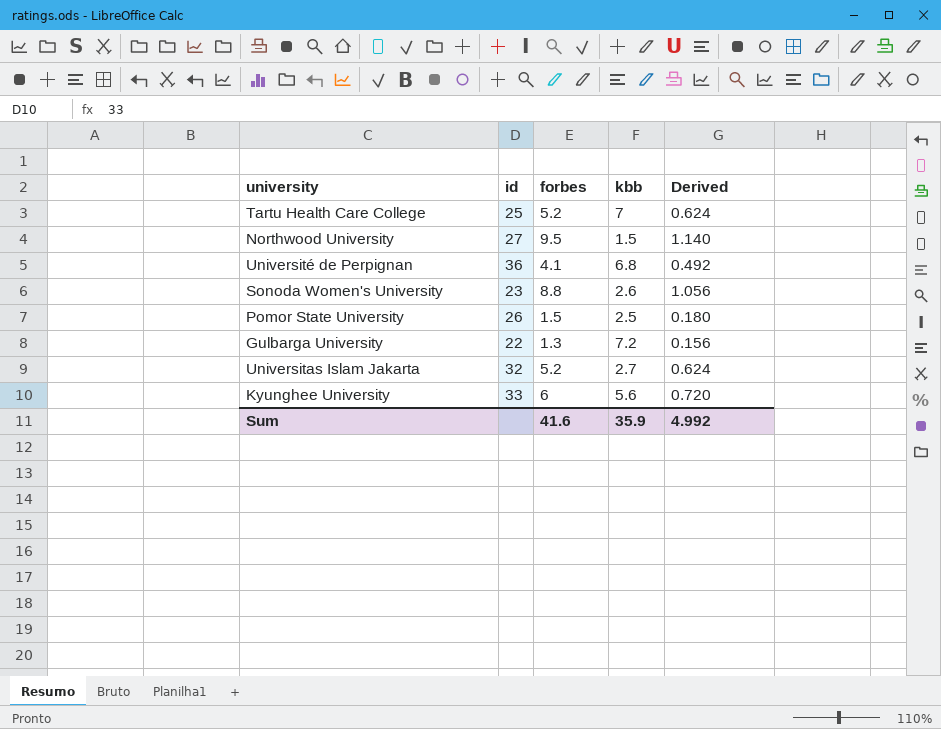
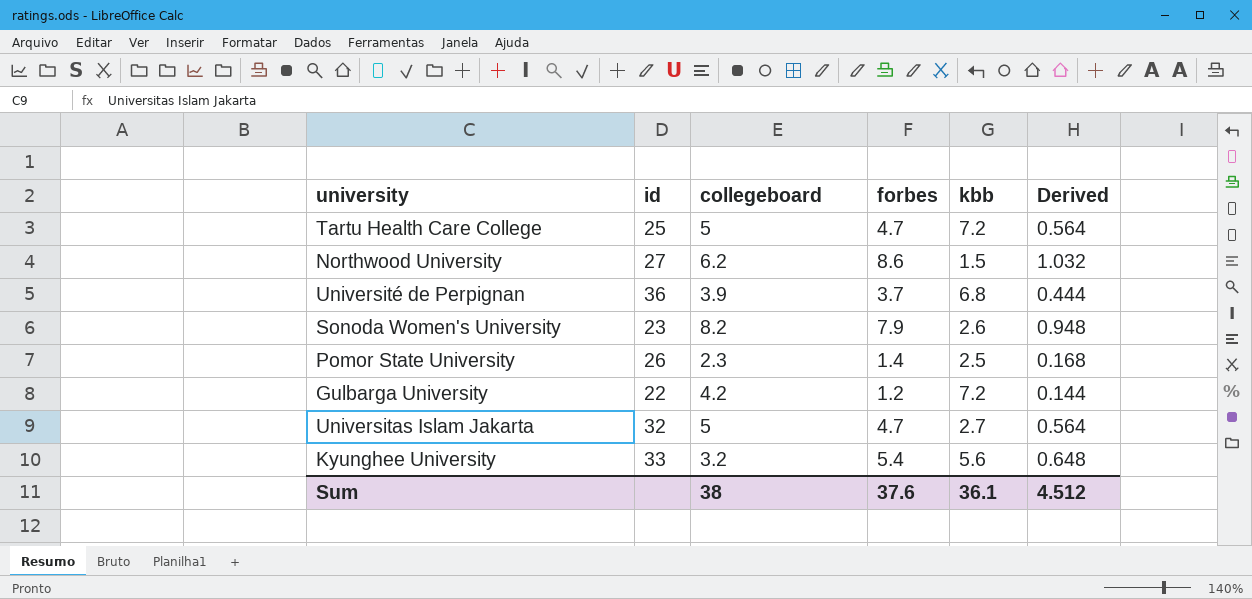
column collegeboard | position: none -> 3
Tartu Health Care College | forbes: 5.2 -> 4.7
Tartu Health Care College | kbb: 7 -> 7.2
Tartu Health Care College | Derived: 0.624 -> 0.564
Northwood University | forbes: 9.5 -> 8.6
Northwood University | Derived: 1.140 -> 1.032
Université de Perpignan | forbes: 4.1 -> 3.7
Université de Perpignan | Derived: 0.492 -> 0.444
Sonoda Women's University | forbes: 8.8 -> 7.9
Sonoda Women's University | Derived: 1.056 -> 0.948
Pomor State University | forbes: 1.5 -> 1.4
Pomor State University | Derived: 0.180 -> 0.168
Gulbarga University | forbes: 1.3 -> 1.2
Gulbarga University | Derived: 0.156 -> 0.144
Universitas Islam Jakarta | forbes: 5.2 -> 4.7
Universitas Islam Jakarta | Derived: 0.624 -> 0.564
Kyunghee University | forbes: 6 -> 5.4
Kyunghee University | Derived: 0.720 -> 0.648
Sum | forbes: 41.6 -> 37.6
Sum | kbb: 35.9 -> 36.1
Sum | Derived: 4.992 -> 4.512

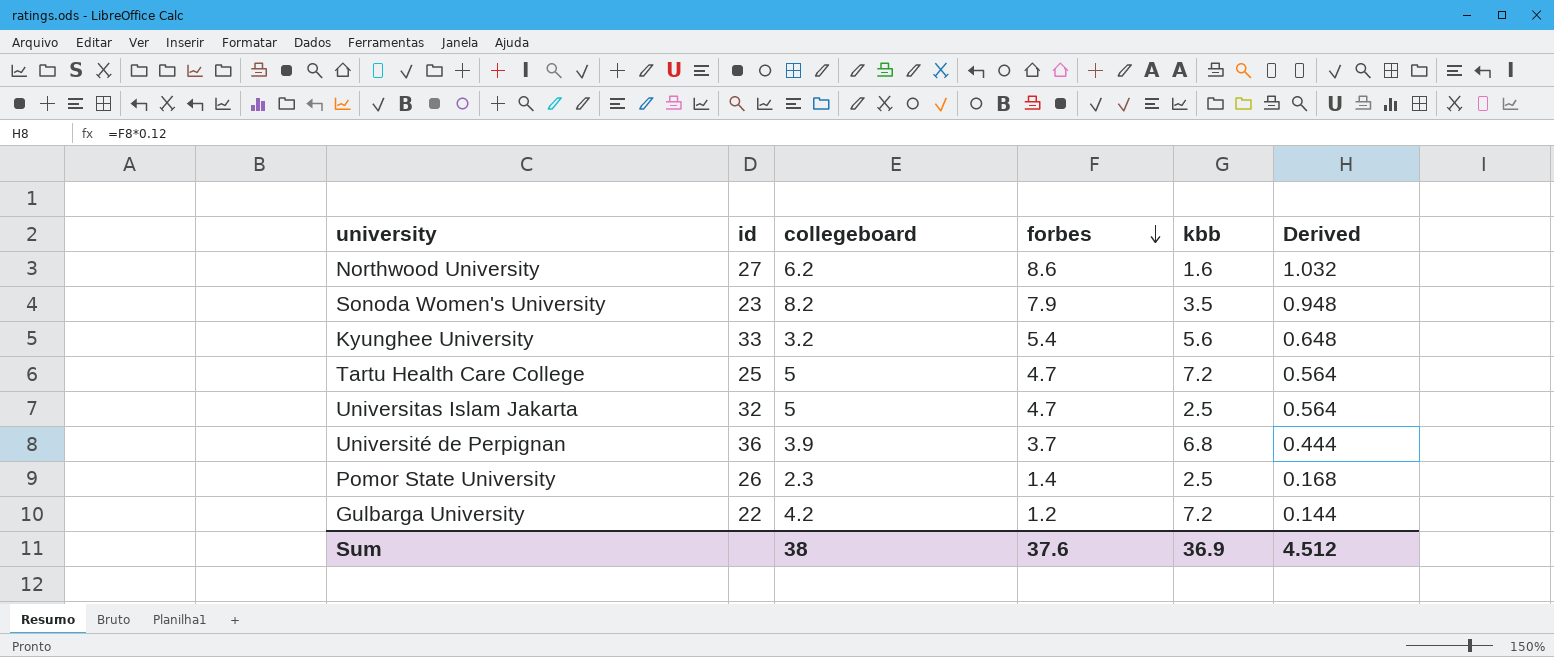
row order: none -> forbes descending
Northwood University | kbb: 1.5 -> 1.6
Sonoda Women's University | kbb: 2.6 -> 3.5
Universitas Islam Jakarta | kbb: 2.7 -> 2.5
Sum | kbb: 36.1 -> 36.9

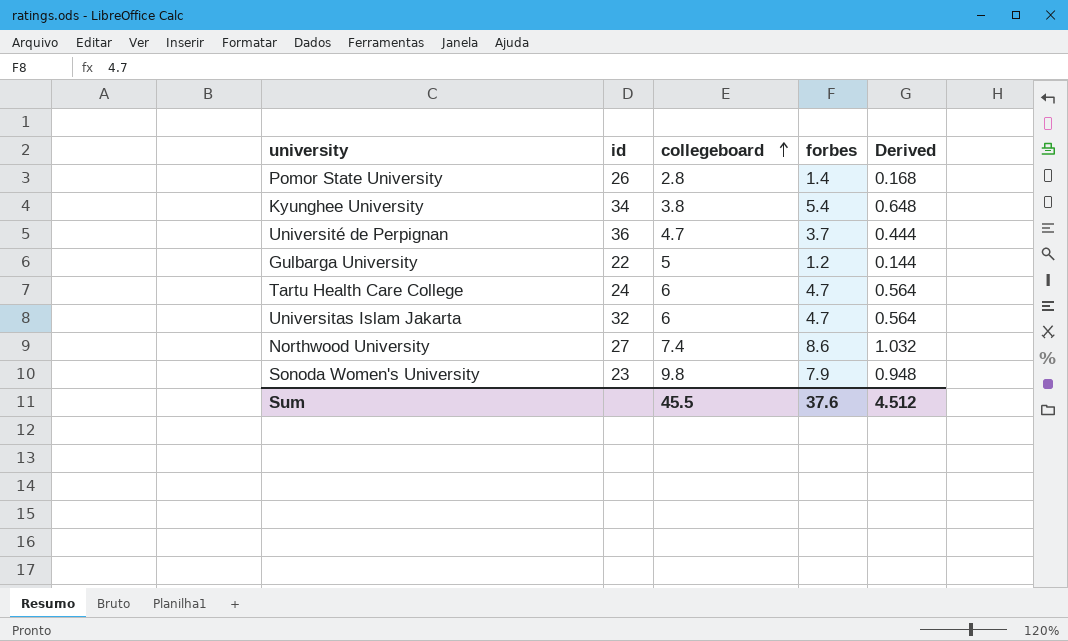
row order: forbes descending -> collegeboard ascending
column kbb | position: 5 -> none
Pomor State University | collegeboard: 2.3 -> 2.8
Kyunghee University | id: 33 -> 34
Kyunghee University | collegeboard: 3.2 -> 3.8
Université de Perpignan | collegeboard: 3.9 -> 4.7
Gulbarga University | collegeboard: 4.2 -> 5
Tartu Health Care College | id: 25 -> 24
Tartu Health Care College | collegeboard: 5 -> 6
Universitas Islam Jakarta | collegeboard: 5 -> 6
Northwood University | collegeboard: 6.2 -> 7.4
Sonoda Women's University | collegeboard: 8.2 -> 9.8
Sum | collegeboard: 38 -> 45.5

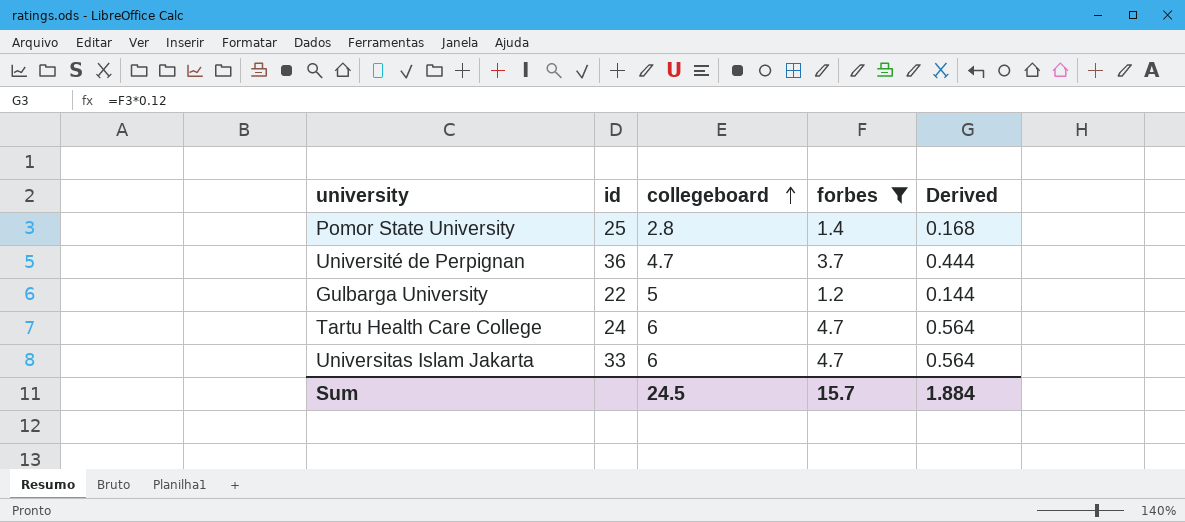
filter: none -> forbes <= 4.7
Pomor State University | id: 26 -> 25
Universitas Islam Jakarta | id: 32 -> 33
Sum | collegeboard: 45.5 -> 24.5
Sum | forbes: 37.6 -> 15.7
Sum | Derived: 4.512 -> 1.884

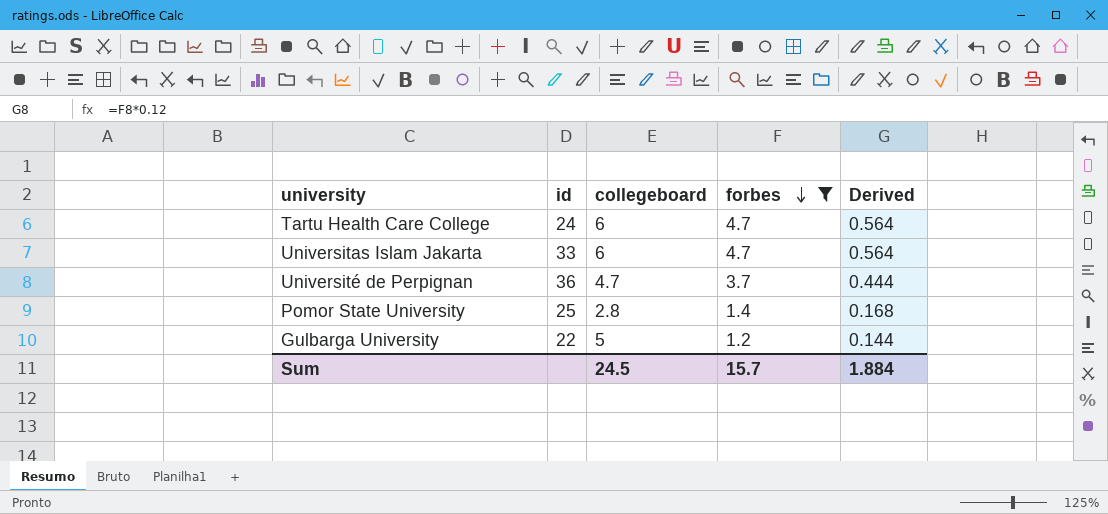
row order: collegeboard ascending -> forbes descending

